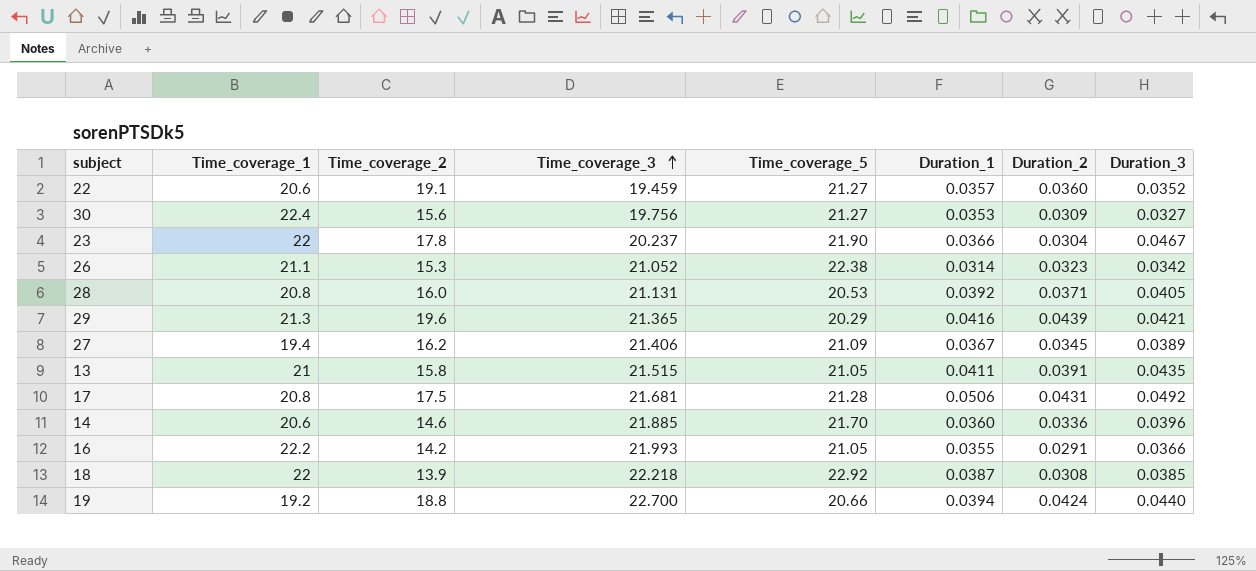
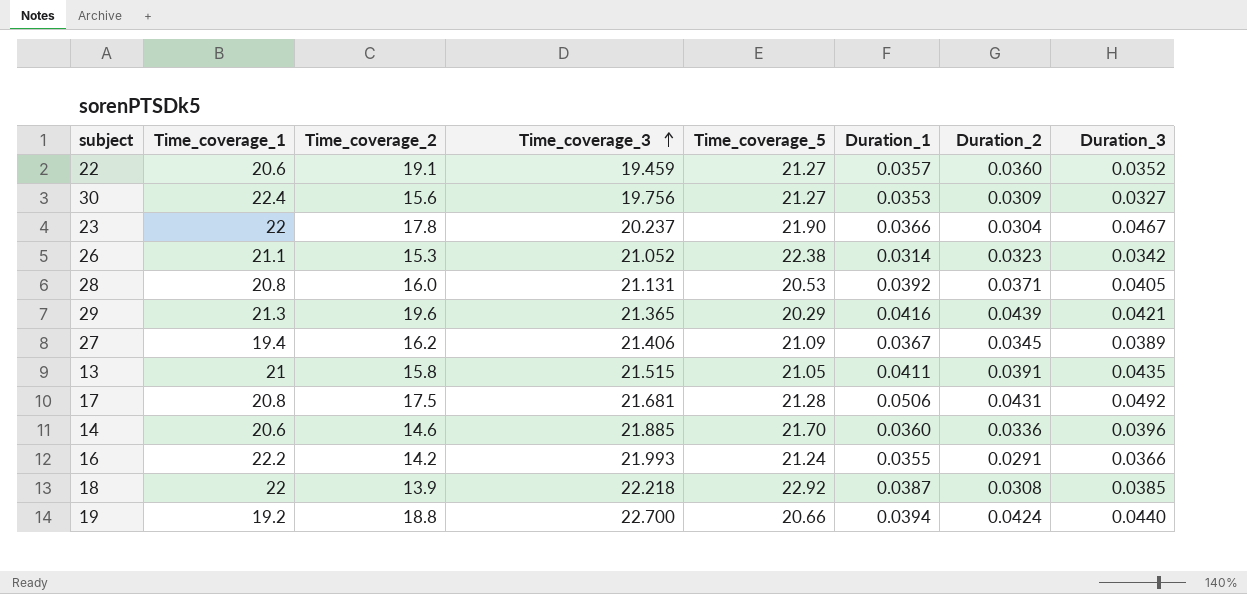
16 | Time_coverage_5: 21.05 -> 21.24

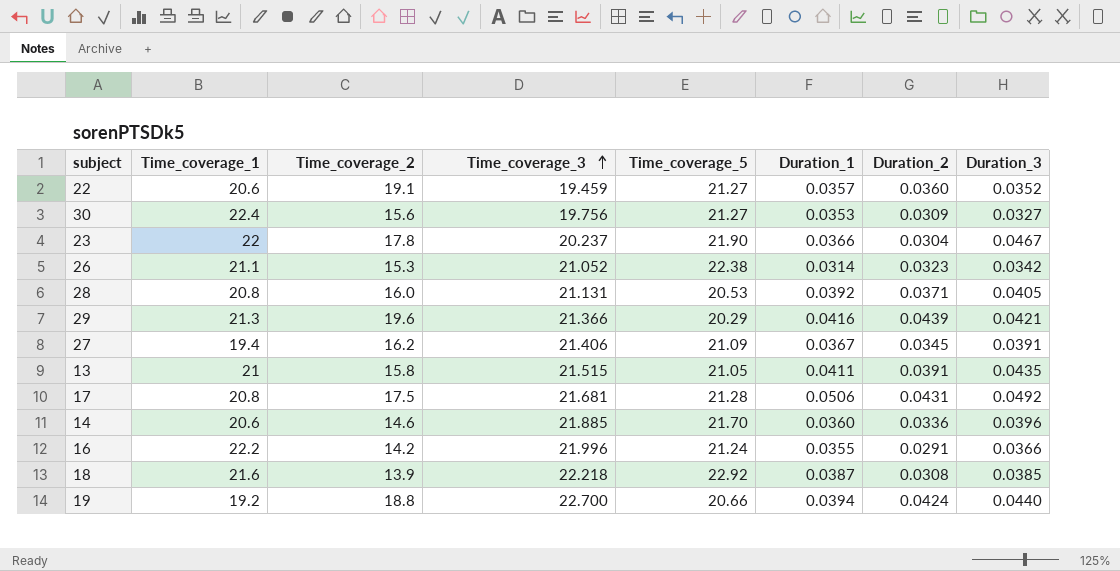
29 | Time_coverage_3: 21.365 -> 21.366
27 | Duration_3: 0.0389 -> 0.0391
16 | Time_coverage_3: 21.993 -> 21.996
18 | Time_coverage_1: 22 -> 21.6

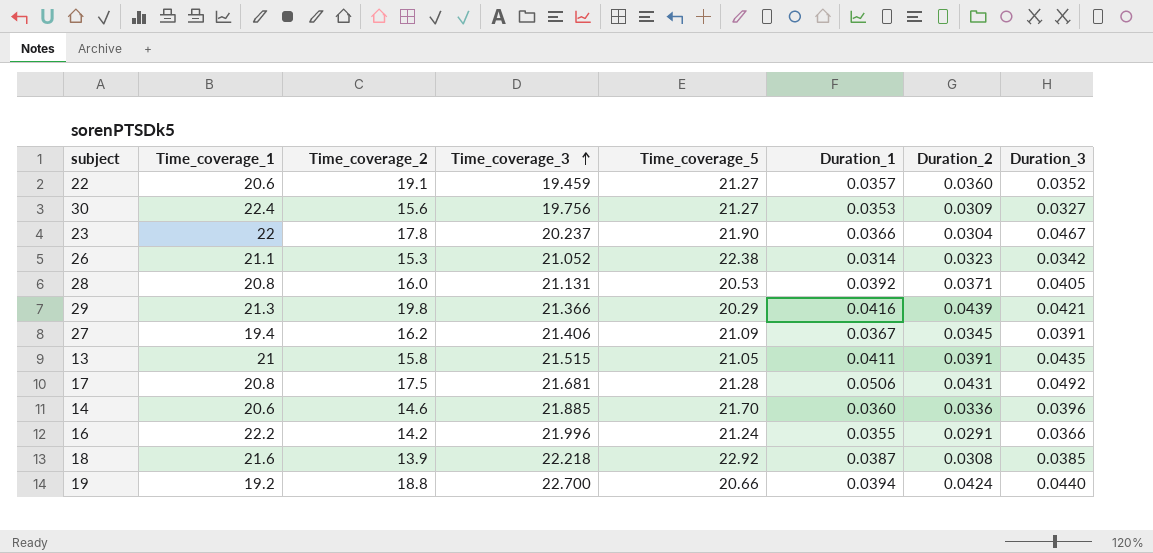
29 | Time_coverage_2: 19.6 -> 19.8

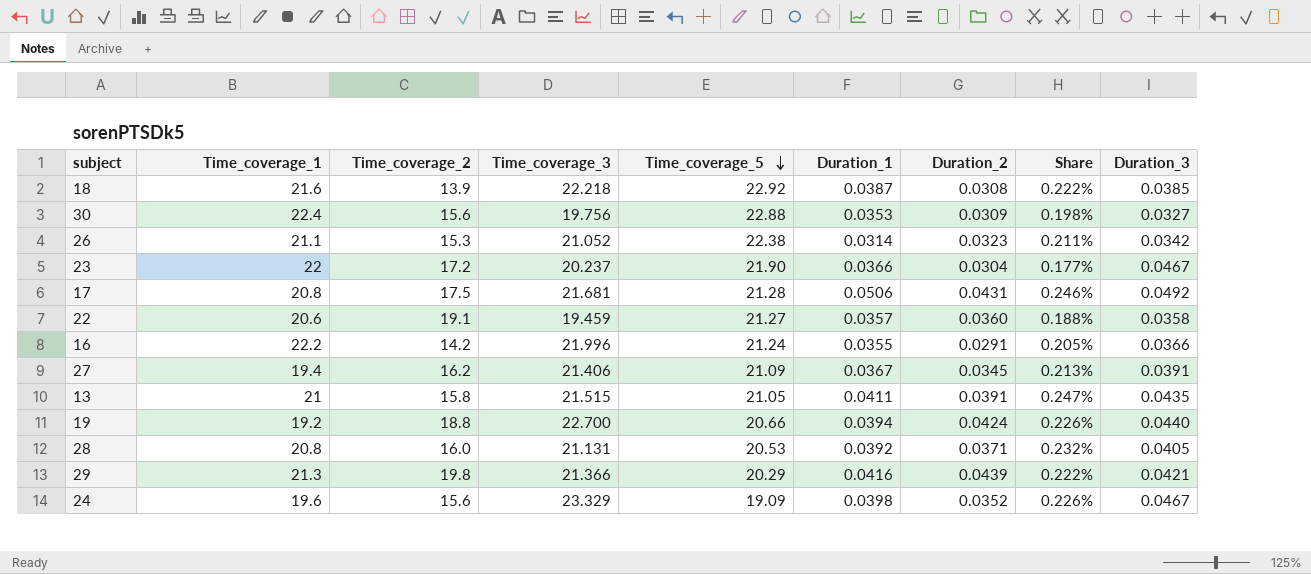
row order: Time_coverage_3 ascending -> Time_coverage_5 descending
column Share | formula: none -> [Duration_2] / [Time_coverage_2]
row 14: 20.6 | 14.6 | 21.885 | 21.70 | 0.0360 | 0.0336 | 0.0396 -> none
30 | Time_coverage_5: 21.27 -> 22.88
23 | Time_coverage_2: 17.8 -> 17.2
22 | Duration_3: 0.0352 -> 0.0358
row 24: none -> 19.6 | 15.6 | 23.329 | 19.09 | 0.0398 | 0.0352 | 0.226% | 0.0467

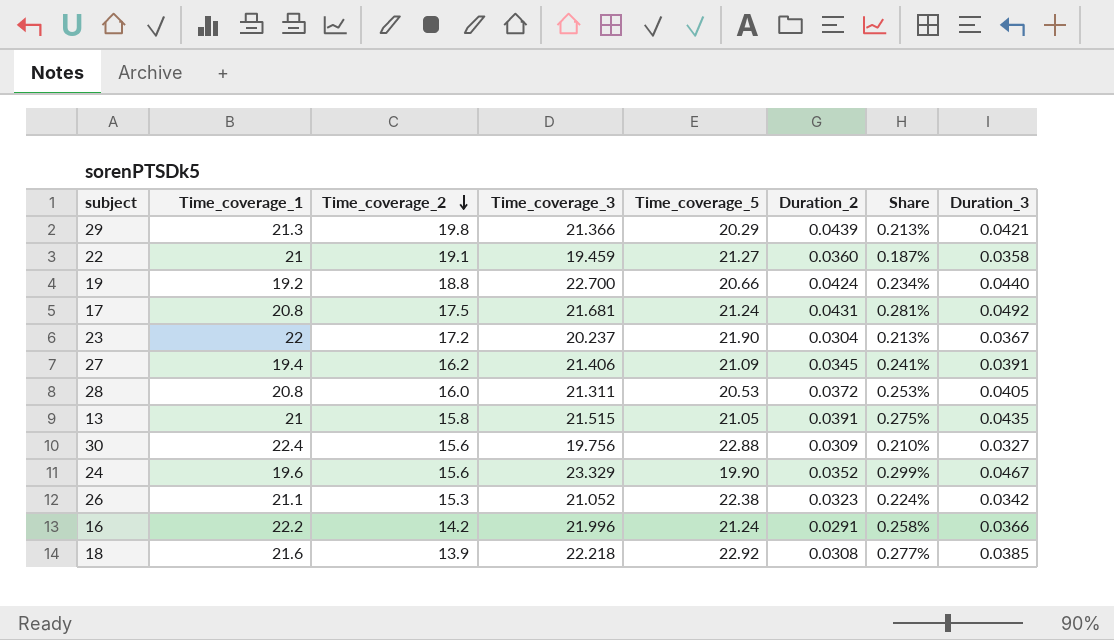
row order: Time_coverage_5 descending -> Time_coverage_2 descending
column Duration_1 | position: 6 -> none
column Share | formula: [Duration_2] / [Time_coverage_2] -> [Duration_3] / [Time_coverage_2]
22 | Time_coverage_1: 20.6 -> 21
17 | Time_coverage_5: 21.28 -> 21.24
23 | Duration_3: 0.0467 -> 0.0367
28 | Time_coverage_3: 21.131 -> 21.311
28 | Duration_2: 0.0371 -> 0.0372
24 | Time_coverage_5: 19.09 -> 19.90

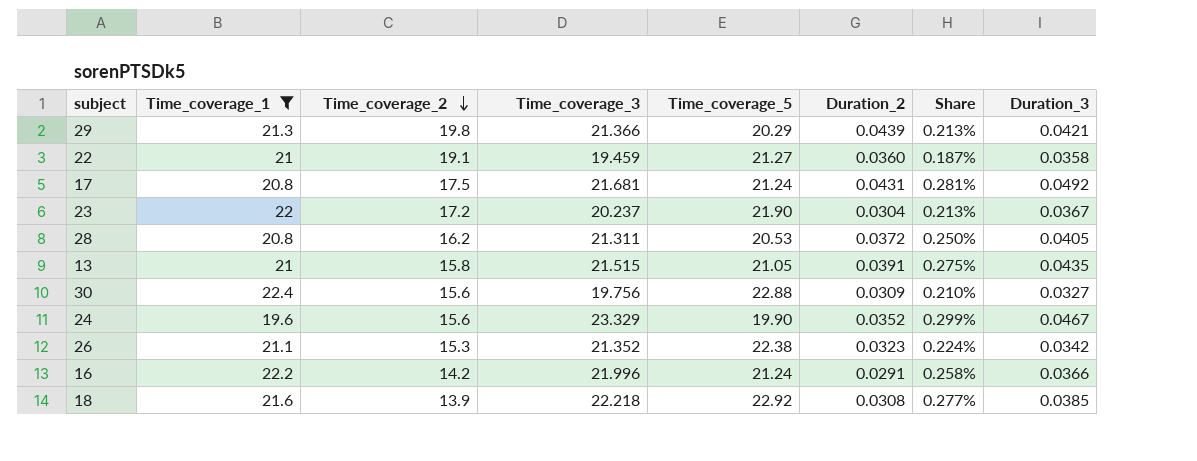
filter: none -> Time_coverage_1 >= 19.6
28 | Time_coverage_2: 16.0 -> 16.2
28 | Share: 0.253% -> 0.250%
26 | Time_coverage_3: 21.052 -> 21.352

